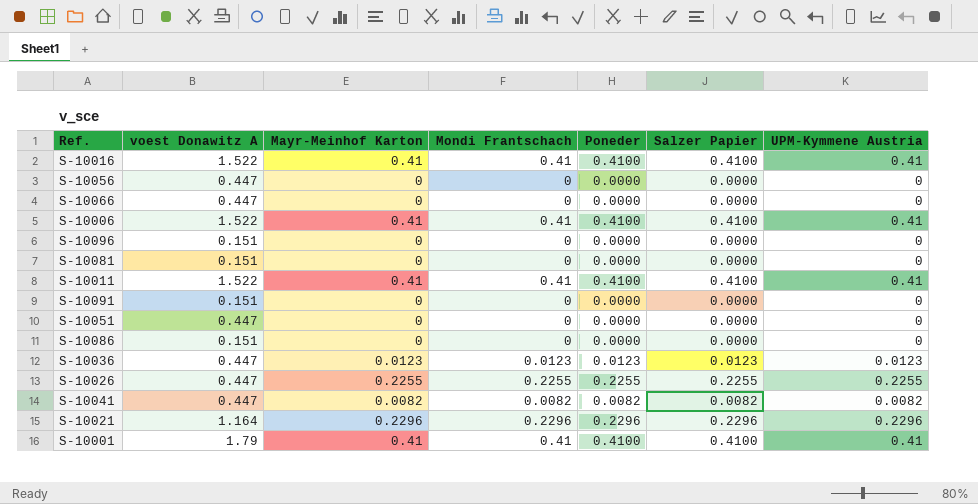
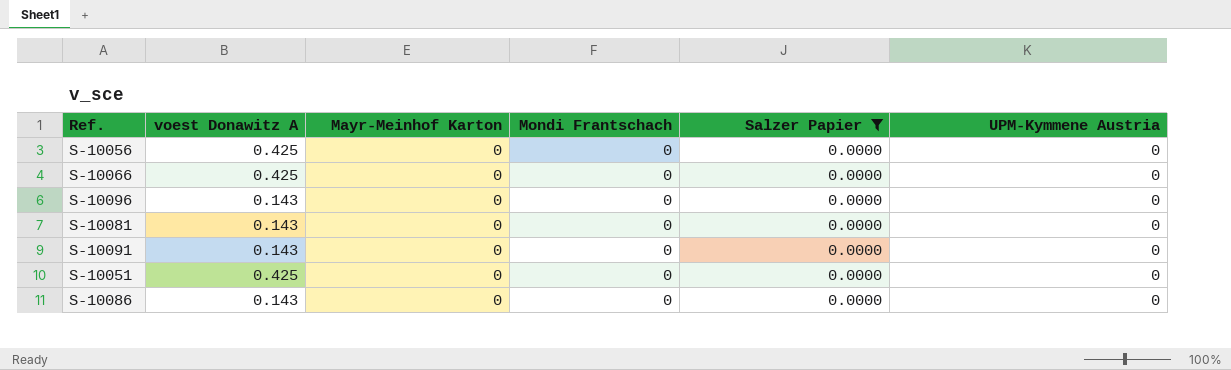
filter: none -> Salzer Papier = 0.0000
column Poneder | position: 5 -> none
S-10056 | voest Donawitz A: 0.447 -> 0.425
S-10066 | voest Donawitz A: 0.447 -> 0.425
S-10096 | voest Donawitz A: 0.151 -> 0.143
S-10081 | voest Donawitz A: 0.151 -> 0.143
S-10091 | voest Donawitz A: 0.151 -> 0.143
S-10051 | voest Donawitz A: 0.447 -> 0.425
S-10086 | voest Donawitz A: 0.151 -> 0.143

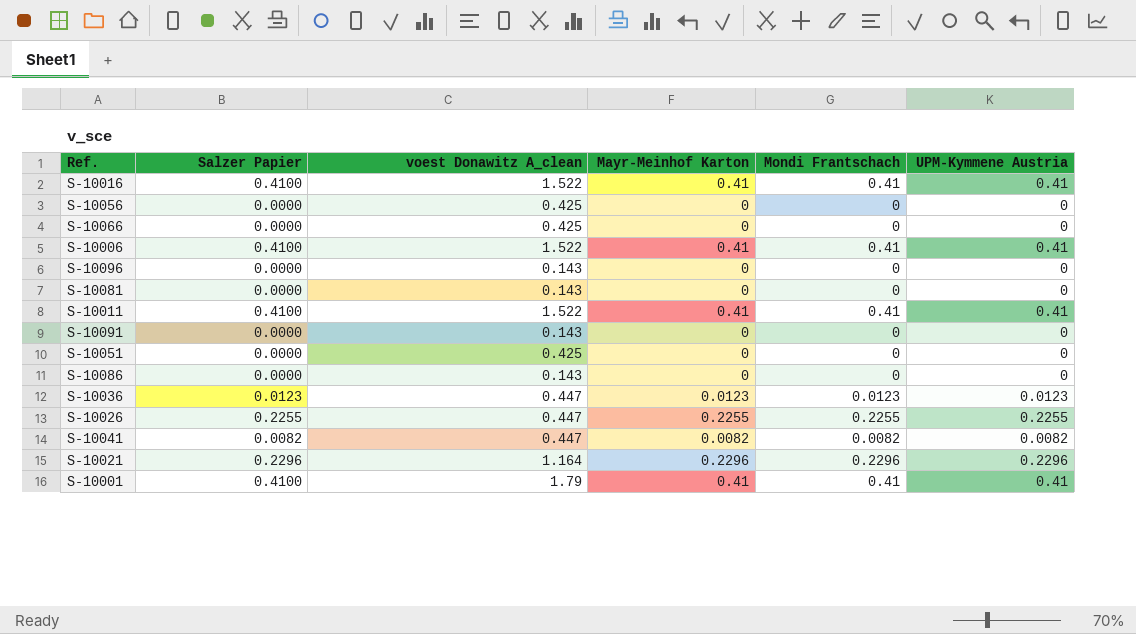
filter: Salzer Papier = 0.0000 -> none
column Salzer Papier | position: 5 -> 2
column name: voest Donawitz A -> voest Donawitz A_clean

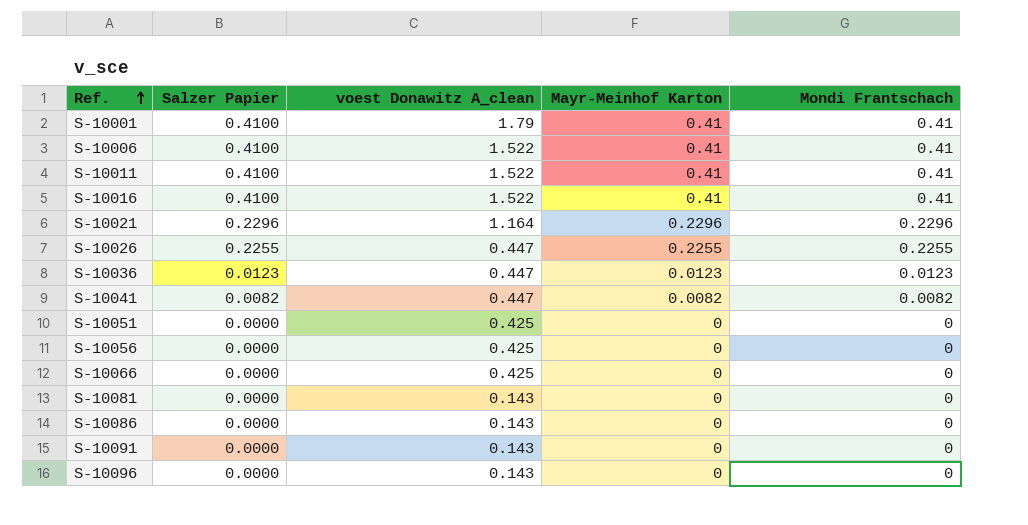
row order: none -> Ref. ascending
column UPM-Kymmene Austria | position: 6 -> none

